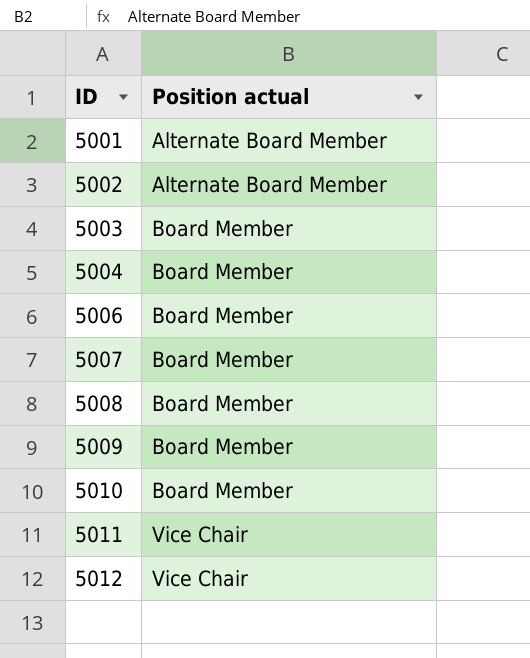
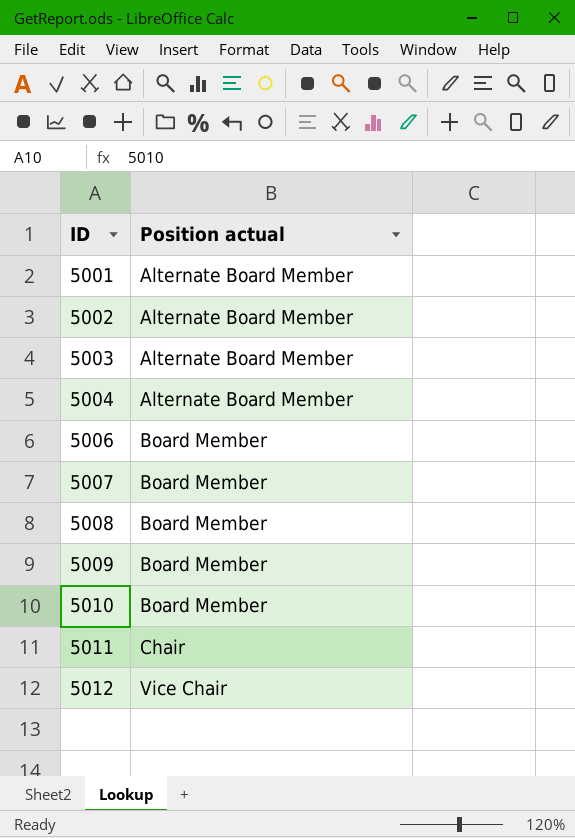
5003 | Position actual: Board Member -> Alternate Board Member
5004 | Position actual: Board Member -> Alternate Board Member
5011 | Position actual: Vice Chair -> Chair

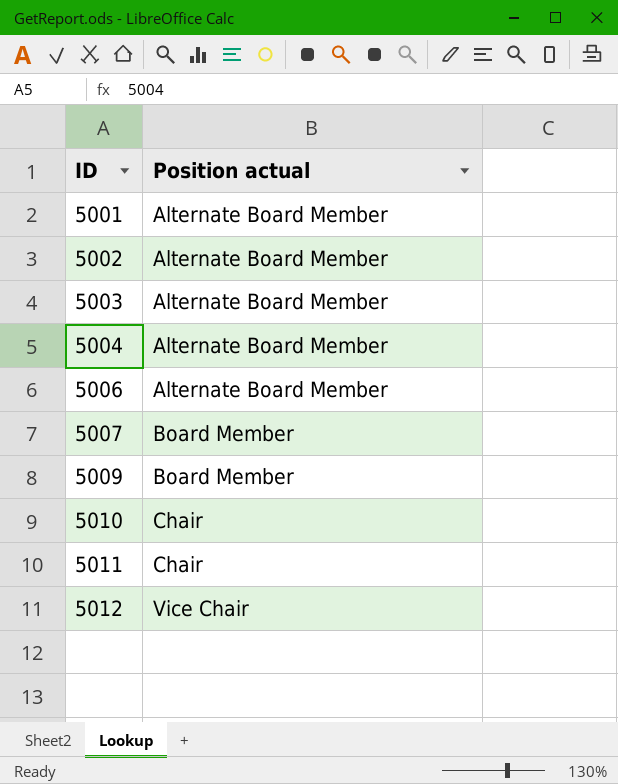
row 5008: Board Member -> none
5006 | Position actual: Board Member -> Alternate Board Member
5010 | Position actual: Board Member -> Chair

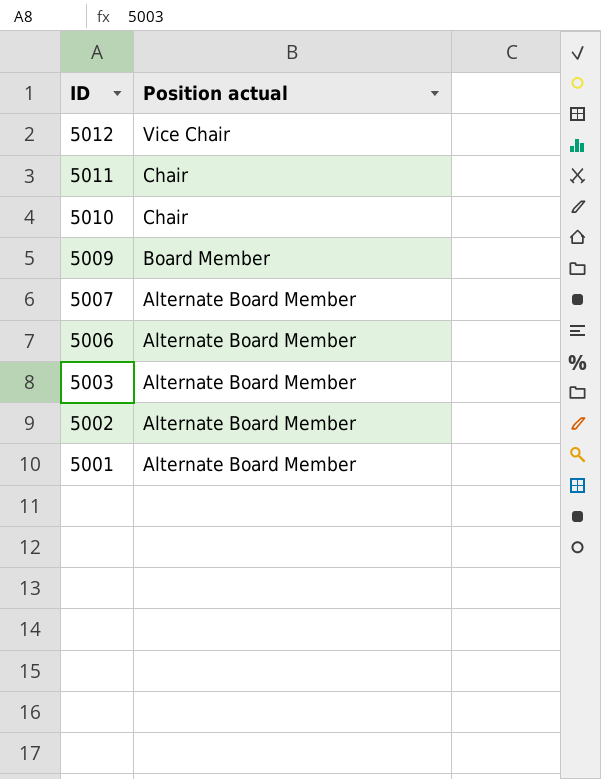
row order: ID ascending -> ID descending
row 5004: Alternate Board Member -> none
5007 | Position actual: Board Member -> Alternate Board Member

